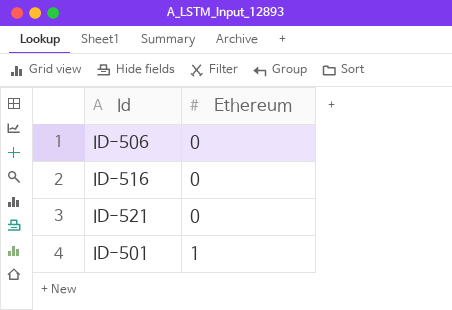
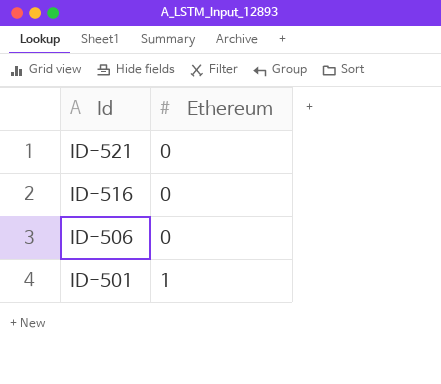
row order: Ethereum ascending -> Id descending

